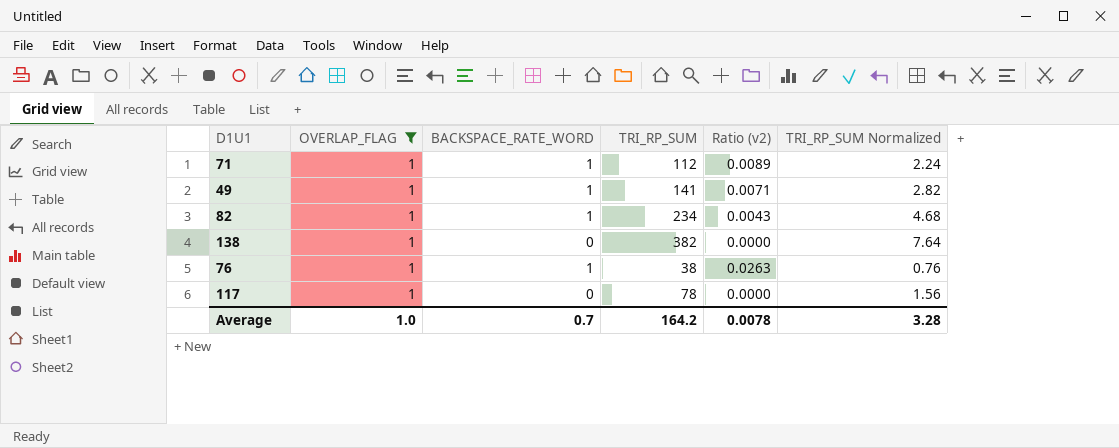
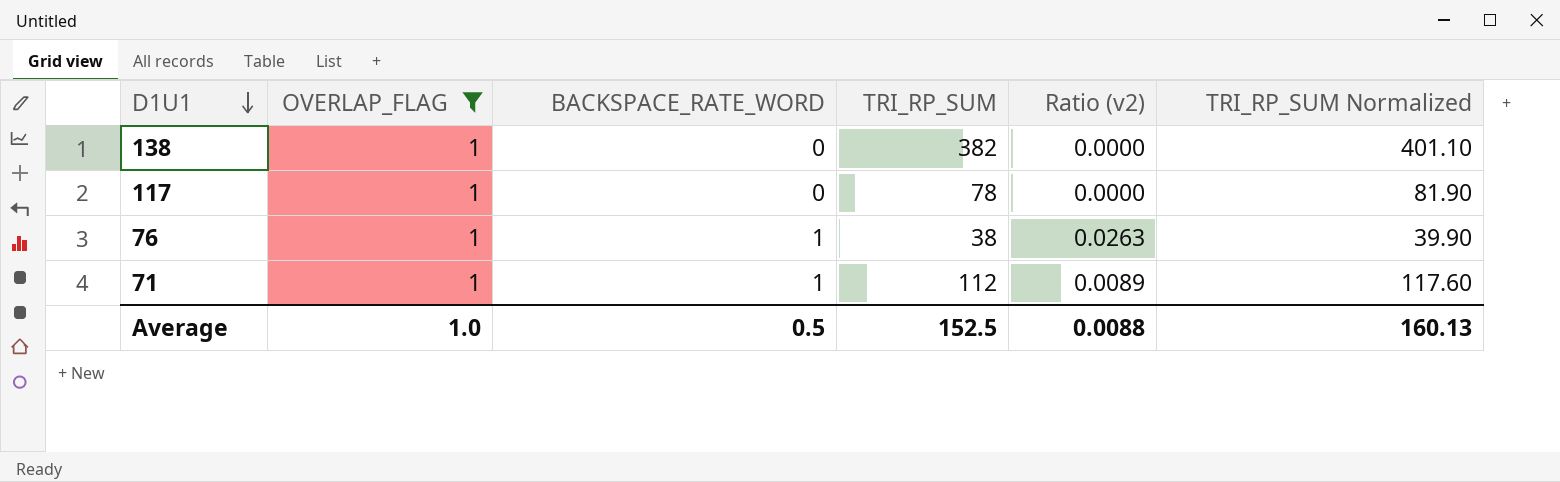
row order: none -> D1U1 descending
column TRI_RP_SUM Normalized | formula: [TRI_RP_SUM] * 0.02 -> [TRI_RP_SUM] * 1.05
row 49: 1 | 1 | 141 | 0.0071 | 2.82 -> none
row 82: 1 | 1 | 234 | 0.0043 | 4.68 -> none
Average | BACKSPACE_RATE_WORD: 0.7 -> 0.5
Average | TRI_RP_SUM: 164.2 -> 152.5
Average | Ratio (v2): 0.0078 -> 0.0088
Average | TRI_RP_SUM Normalized: 3.28 -> 160.13

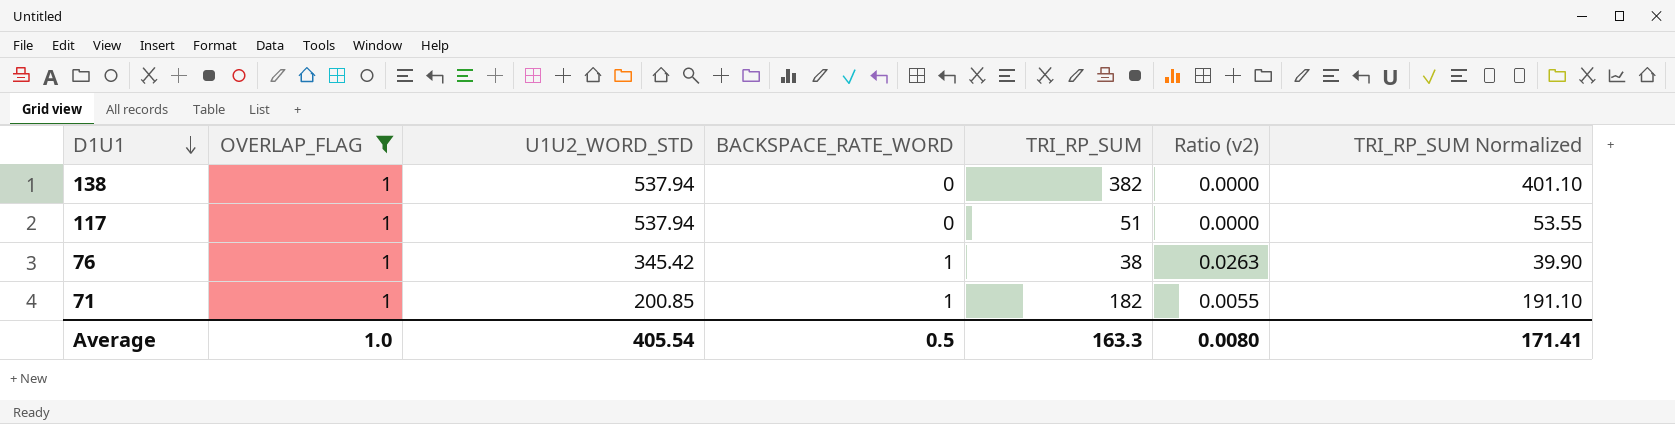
column U1U2_WORD_STD | position: none -> 3
117 | TRI_RP_SUM: 78 -> 51
117 | TRI_RP_SUM Normalized: 81.90 -> 53.55
71 | TRI_RP_SUM: 112 -> 182
71 | Ratio (v2): 0.0089 -> 0.0055
71 | TRI_RP_SUM Normalized: 117.60 -> 191.10
Average | TRI_RP_SUM: 152.5 -> 163.3
Average | Ratio (v2): 0.0088 -> 0.0080
Average | TRI_RP_SUM Normalized: 160.13 -> 171.41

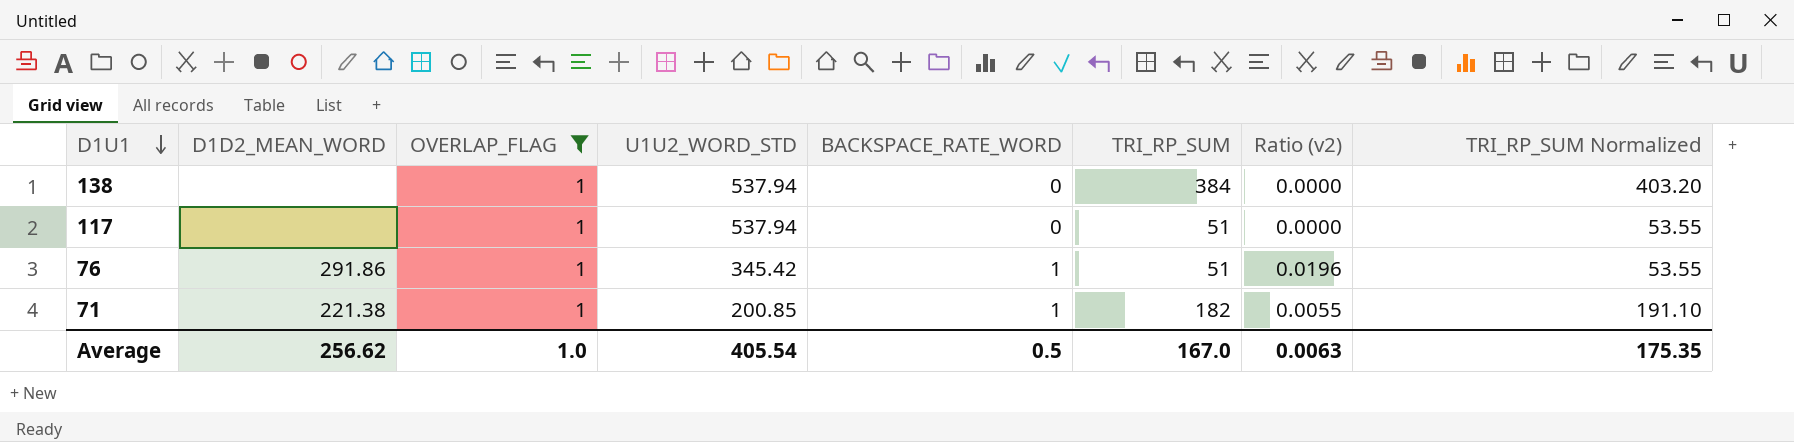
column D1D2_MEAN_WORD | position: none -> 2
138 | TRI_RP_SUM: 382 -> 384
138 | TRI_RP_SUM Normalized: 401.10 -> 403.20
76 | TRI_RP_SUM: 38 -> 51
76 | Ratio (v2): 0.0263 -> 0.0196
76 | TRI_RP_SUM Normalized: 39.90 -> 53.55
Average | TRI_RP_SUM: 163.3 -> 167.0
Average | Ratio (v2): 0.0080 -> 0.0063
Average | TRI_RP_SUM Normalized: 171.41 -> 175.35

